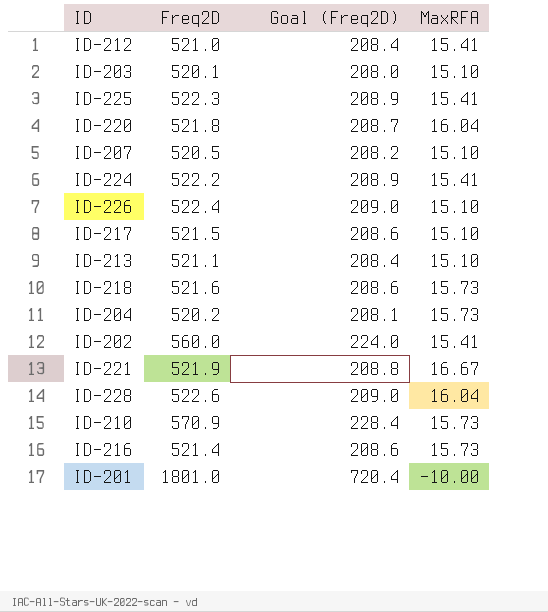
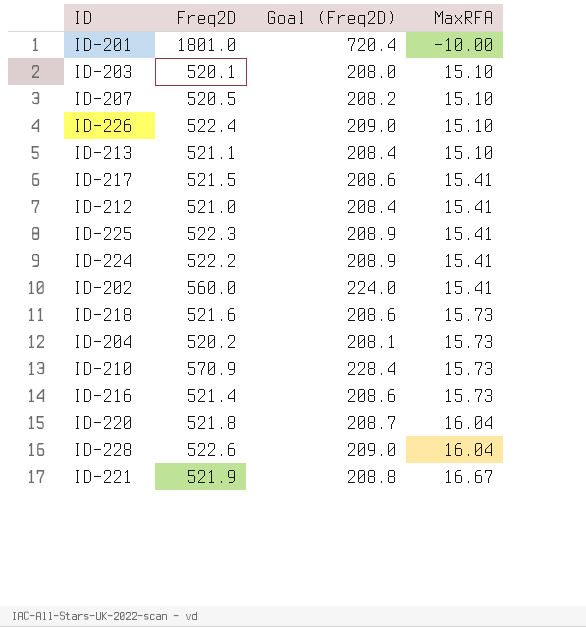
row order: none -> MaxRFA ascending
ID-217 | MaxRFA: 15.10 -> 15.41

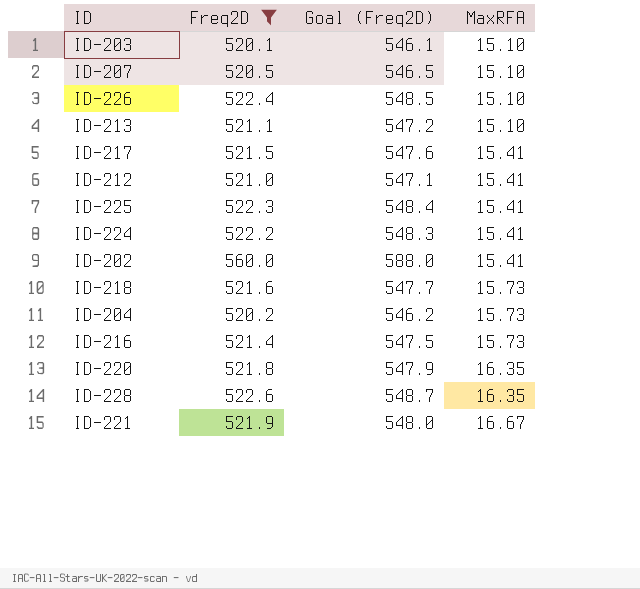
filter: none -> Freq2D <= 560.0
column Goal (Freq2D) | formula: [Freq2D] * 0.4 -> [Freq2D] * 1.05
ID-220 | MaxRFA: 16.04 -> 16.35
ID-228 | MaxRFA: 16.04 -> 16.35

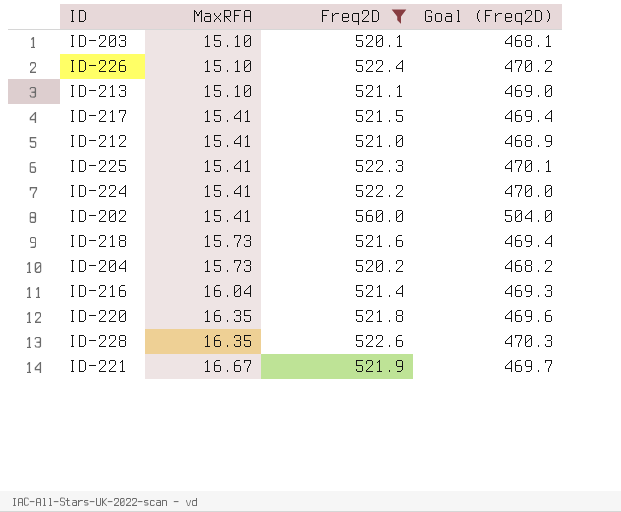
column MaxRFA | position: 4 -> 2
column Goal (Freq2D) | formula: [Freq2D] * 1.05 -> [Freq2D] * 0.9
row ID-207: 520.5 | 546.5 | 15.10 -> none
ID-216 | MaxRFA: 15.73 -> 16.04

